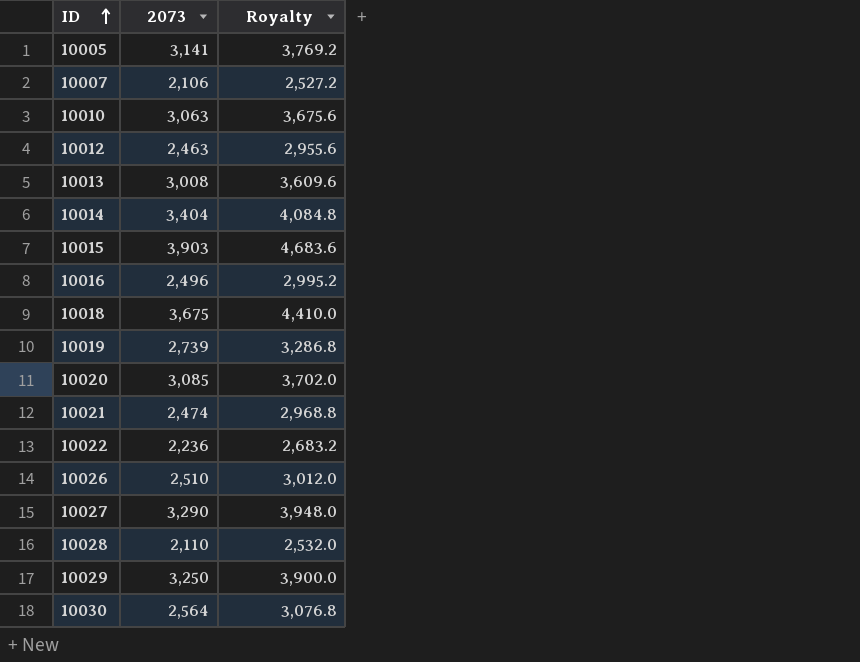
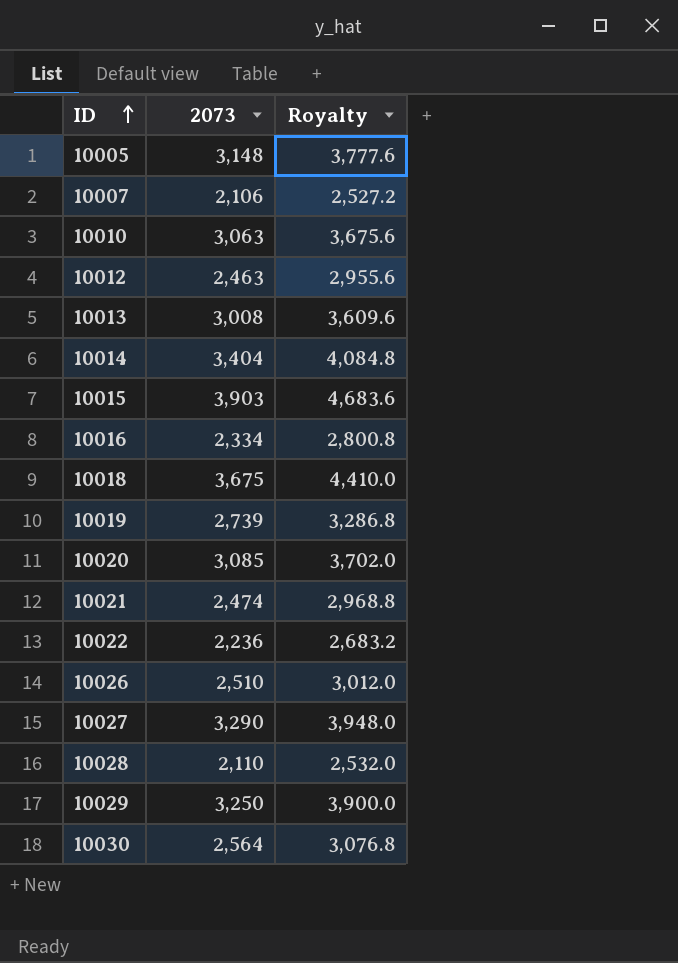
10005 | 2073: 3,141 -> 3,148
10005 | Royalty: 3,769.2 -> 3,777.6
10016 | 2073: 2,496 -> 2,334
10016 | Royalty: 2,995.2 -> 2,800.8

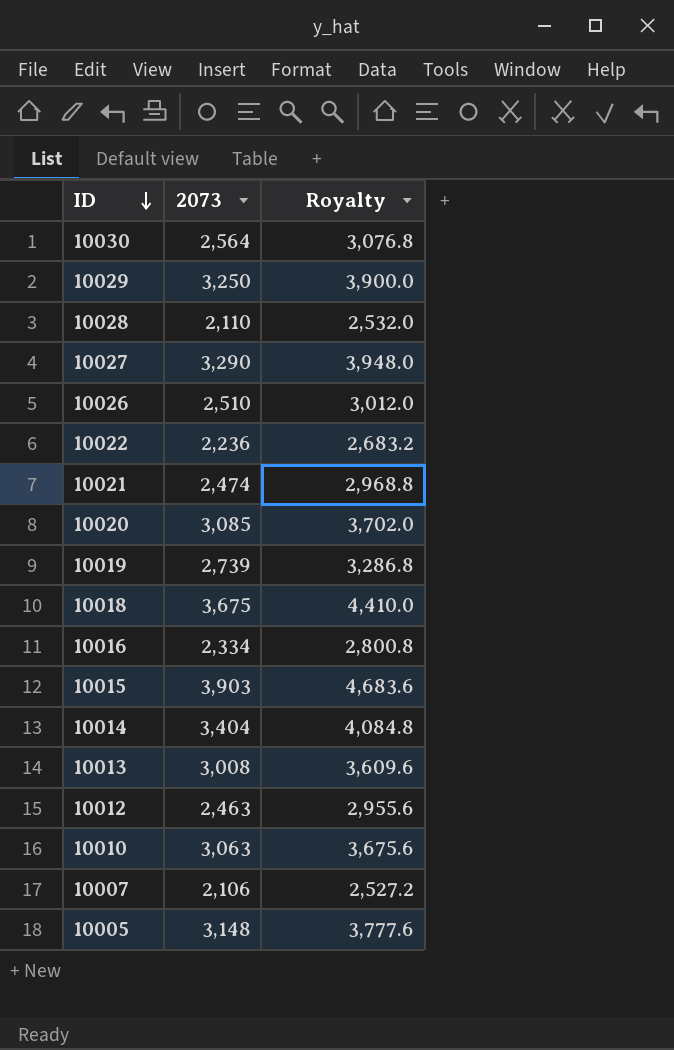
row order: ID ascending -> ID descending

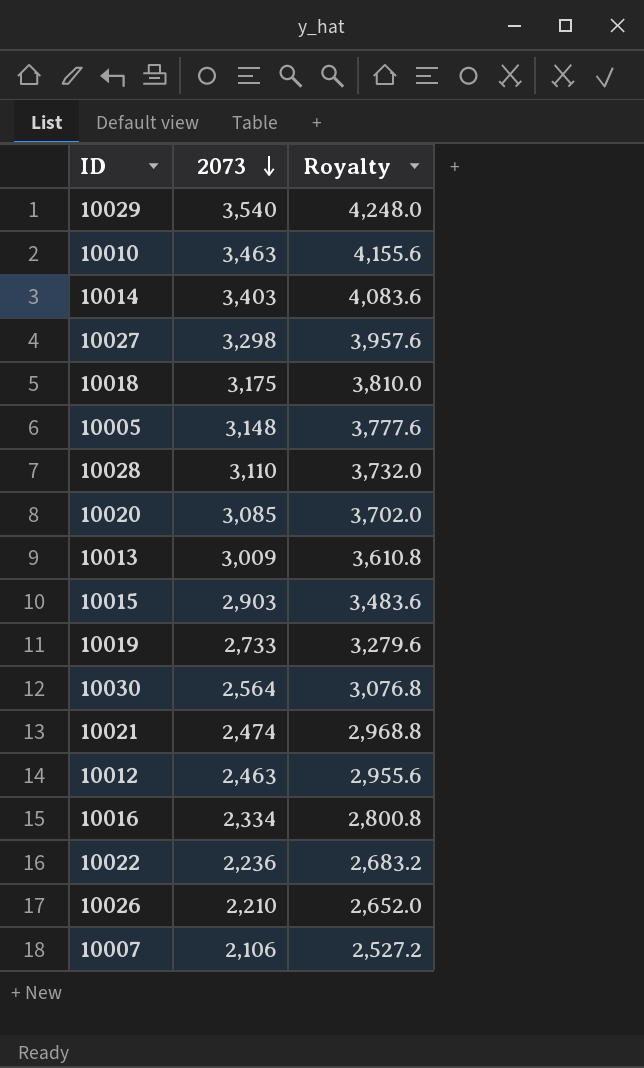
row order: ID descending -> 2073 descending
10029 | 2073: 3,250 -> 3,540
10029 | Royalty: 3,900.0 -> 4,248.0
10010 | 2073: 3,063 -> 3,463
10010 | Royalty: 3,675.6 -> 4,155.6
10014 | 2073: 3,404 -> 3,403
10014 | Royalty: 4,084.8 -> 4,083.6
10027 | 2073: 3,290 -> 3,298
10027 | Royalty: 3,948.0 -> 3,957.6
10018 | 2073: 3,675 -> 3,175
10018 | Royalty: 4,410.0 -> 3,810.0
10028 | 2073: 2,110 -> 3,110
10028 | Royalty: 2,532.0 -> 3,732.0
10013 | 2073: 3,008 -> 3,009
10013 | Royalty: 3,609.6 -> 3,610.8
10015 | 2073: 3,903 -> 2,903
10015 | Royalty: 4,683.6 -> 3,483.6
10019 | 2073: 2,739 -> 2,733
10019 | Royalty: 3,286.8 -> 3,279.6
10026 | 2073: 2,510 -> 2,210
10026 | Royalty: 3,012.0 -> 2,652.0

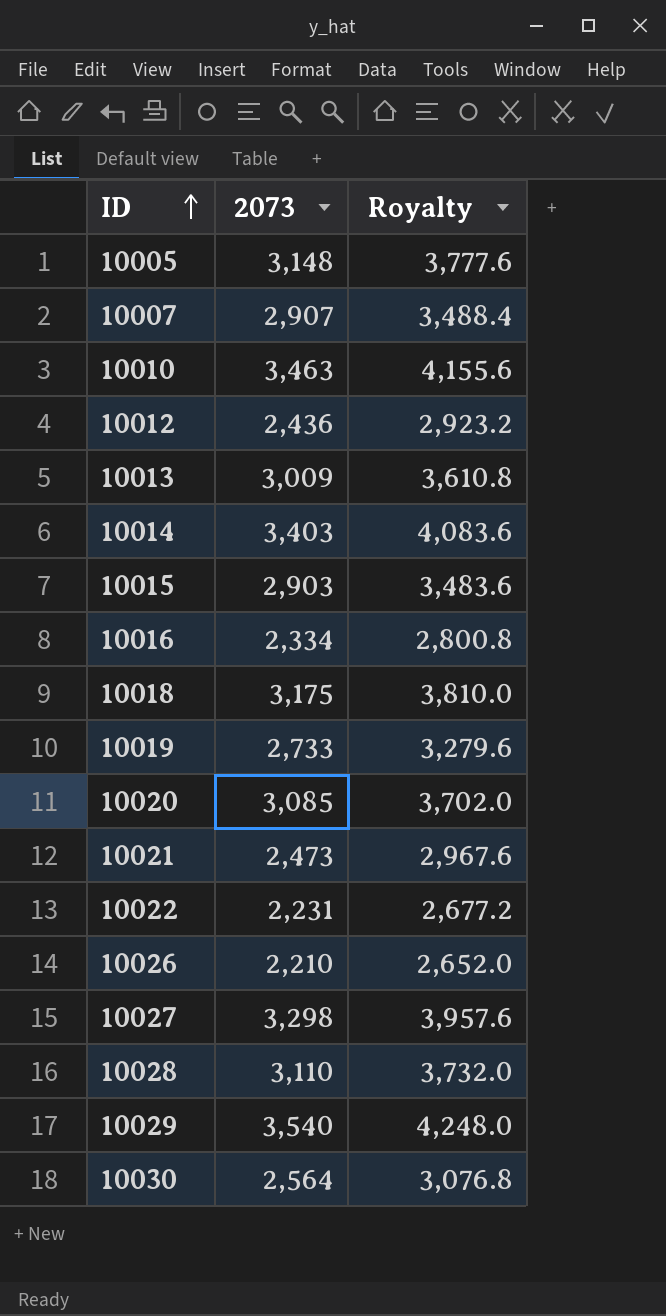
row order: 2073 descending -> ID ascending
10007 | 2073: 2,106 -> 2,907
10007 | Royalty: 2,527.2 -> 3,488.4
10012 | 2073: 2,463 -> 2,436
10012 | Royalty: 2,955.6 -> 2,923.2
10021 | 2073: 2,474 -> 2,473
10021 | Royalty: 2,968.8 -> 2,967.6
10022 | 2073: 2,236 -> 2,231
10022 | Royalty: 2,683.2 -> 2,677.2

